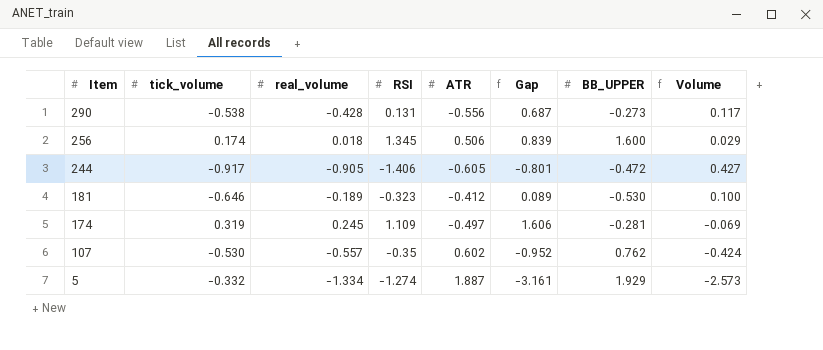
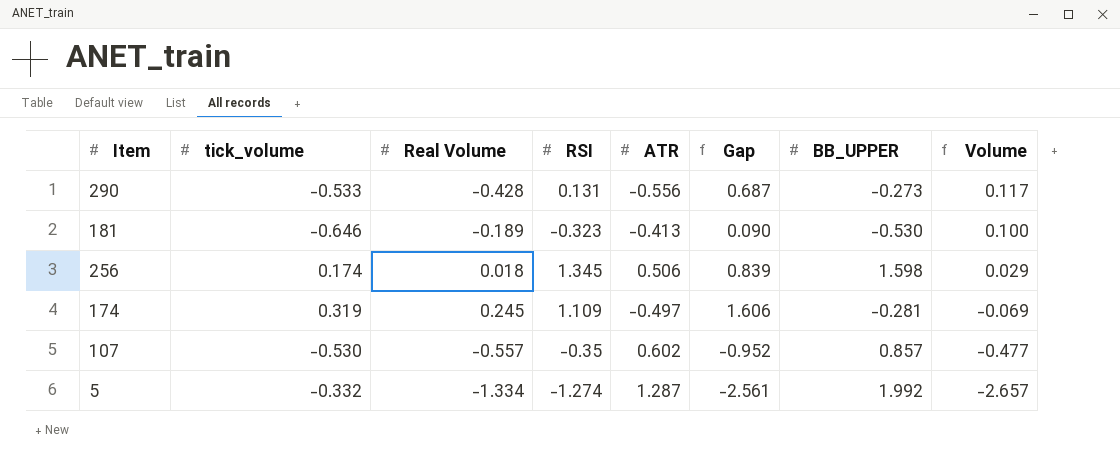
row order: Item descending -> Volume descending
column name: real_volume -> Real Volume
row 244: -0.917 | -0.905 | -1.406 | -0.605 | -0.801 | -0.472 | 0.427 -> none
290 | tick_volume: -0.538 -> -0.533
181 | ATR: -0.412 -> -0.413
181 | Gap: 0.089 -> 0.090
256 | BB_UPPER: 1.600 -> 1.598
107 | BB_UPPER: 0.762 -> 0.857
107 | Volume: -0.424 -> -0.477
5 | ATR: 1.887 -> 1.287
5 | Gap: -3.161 -> -2.561
5 | BB_UPPER: 1.929 -> 1.992
5 | Volume: -2.573 -> -2.657

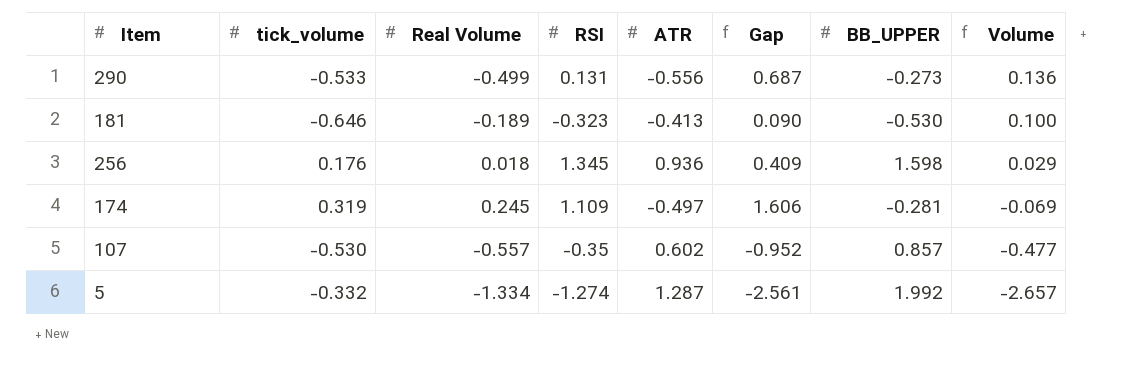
290 | Real Volume: -0.428 -> -0.499
290 | Volume: 0.117 -> 0.136
256 | tick_volume: 0.174 -> 0.176
256 | ATR: 0.506 -> 0.936
256 | Gap: 0.839 -> 0.409

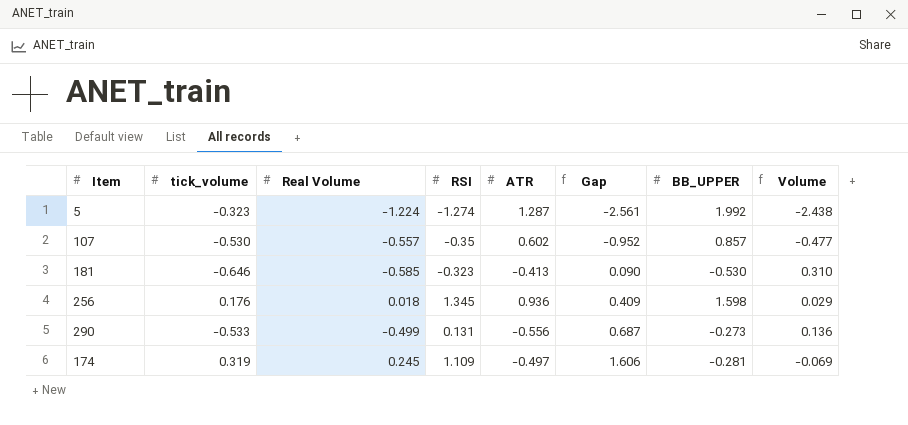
row order: Volume descending -> Gap ascending
5 | tick_volume: -0.332 -> -0.323
5 | Real Volume: -1.334 -> -1.224
5 | Volume: -2.657 -> -2.438
181 | Real Volume: -0.189 -> -0.585
181 | Volume: 0.100 -> 0.310

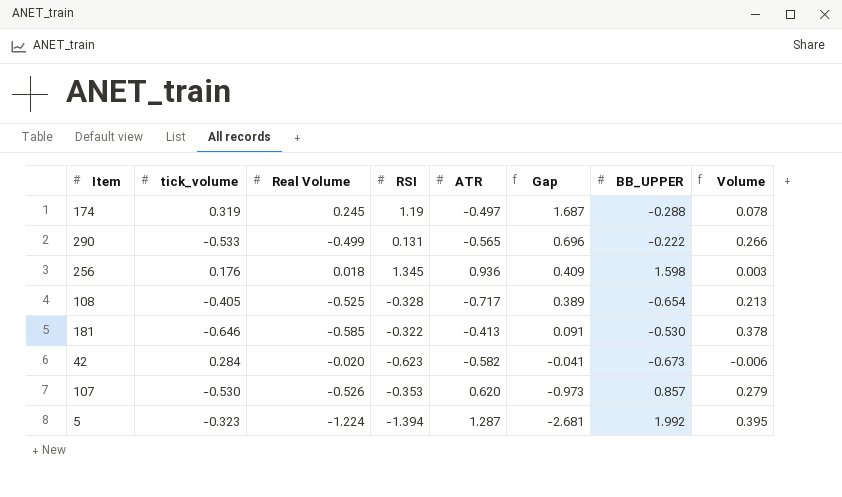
row order: Gap ascending -> Gap descending
column Volume | formula: [Real Volume] * [BB_UPPER] -> [tick_volume] * [Real Volume]
174 | RSI: 1.109 -> 1.19
174 | Gap: 1.606 -> 1.687
174 | BB_UPPER: -0.281 -> -0.288
290 | ATR: -0.556 -> -0.565
290 | Gap: 0.687 -> 0.696
290 | BB_UPPER: -0.273 -> -0.222
row 108: none -> -0.405 | -0.525 | -0.328 | -0.717 | 0.389 | -0.654 | 0.213
181 | RSI: -0.323 -> -0.322
181 | Gap: 0.090 -> 0.091
row 42: none -> 0.284 | -0.020 | -0.623 | -0.582 | -0.041 | -0.673 | -0.006
107 | Real Volume: -0.557 -> -0.526
107 | RSI: -0.35 -> -0.353
107 | ATR: 0.602 -> 0.620
107 | Gap: -0.952 -> -0.973
5 | RSI: -1.274 -> -1.394
5 | Gap: -2.561 -> -2.681

